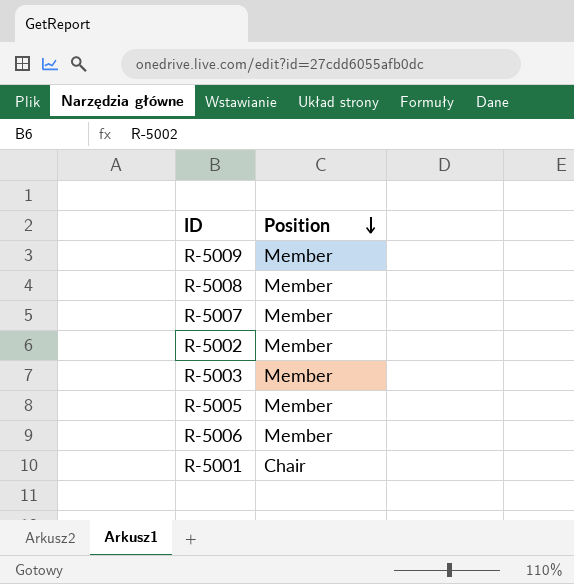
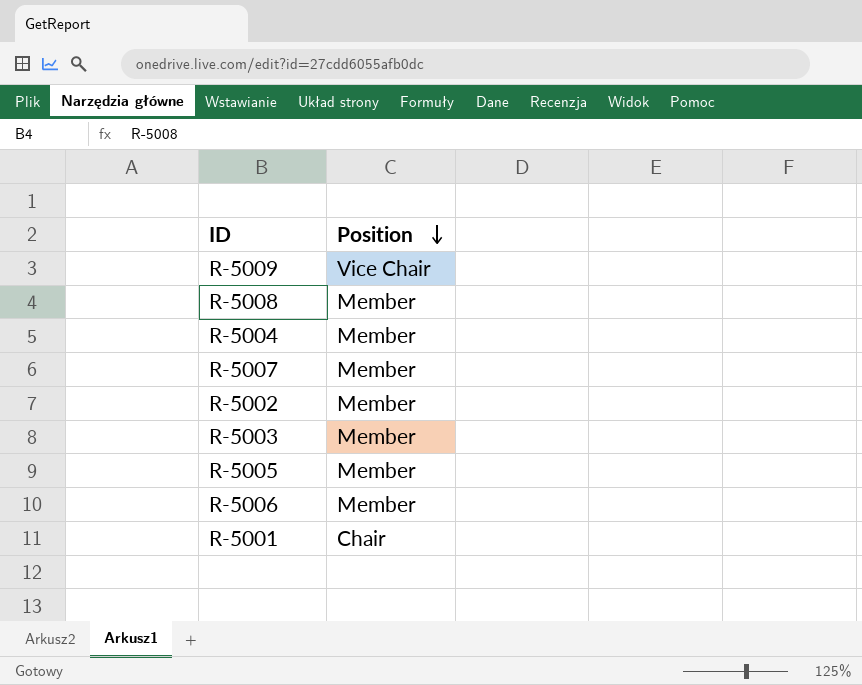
R-5009 | Position: Member -> Vice Chair
row R-5004: none -> Member

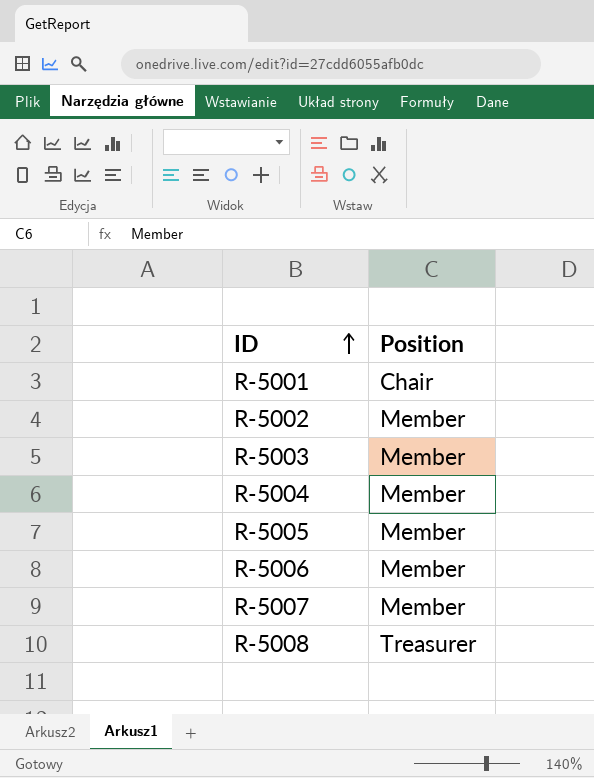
row order: Position descending -> ID ascending
row R-5009: Vice Chair -> none
R-5008 | Position: Member -> Treasurer

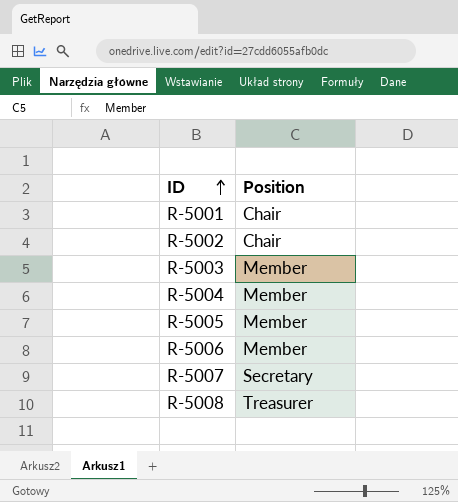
R-5002 | Position: Member -> Chair
R-5007 | Position: Member -> Secretary

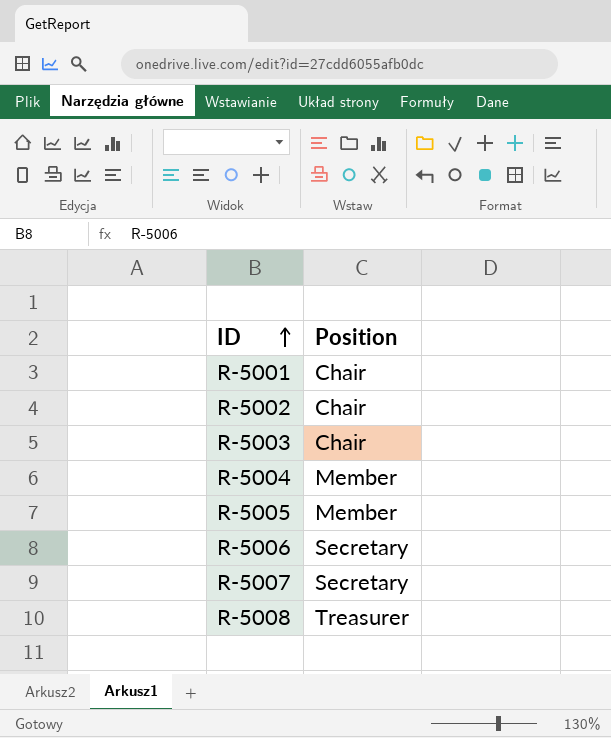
R-5003 | Position: Member -> Chair
R-5006 | Position: Member -> Secretary

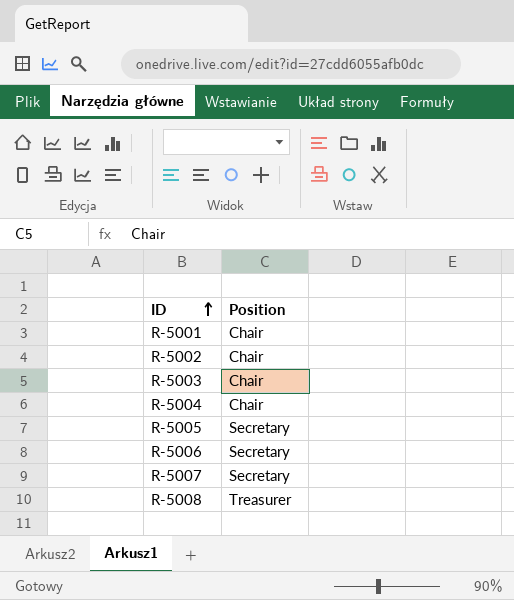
R-5004 | Position: Member -> Chair
R-5005 | Position: Member -> Secretary

